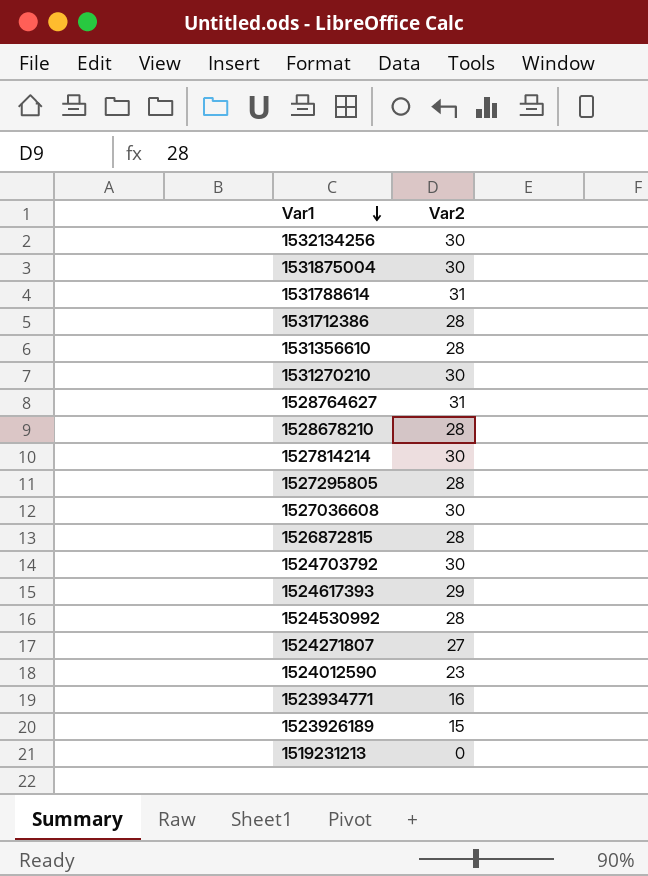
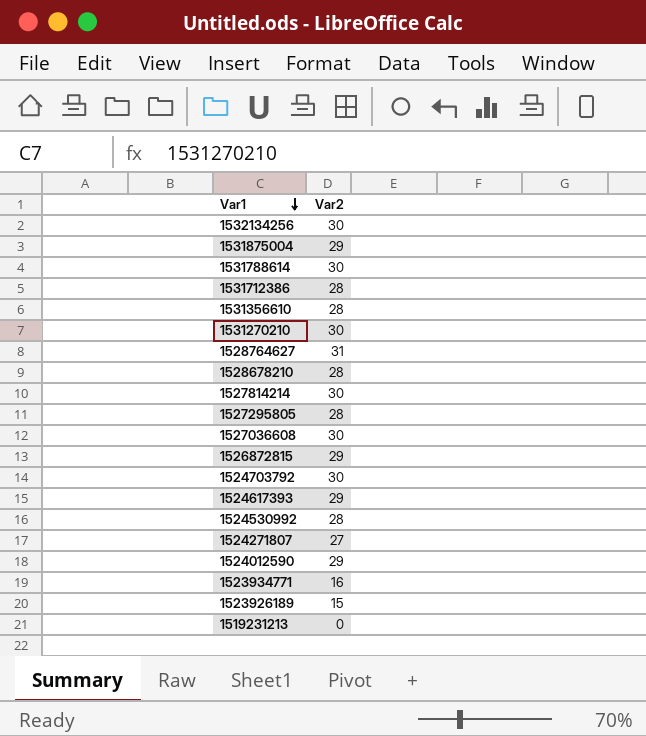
1531875004 | Var2: 30 -> 29
1531788614 | Var2: 31 -> 30
1526872815 | Var2: 28 -> 29
1524012590 | Var2: 23 -> 29

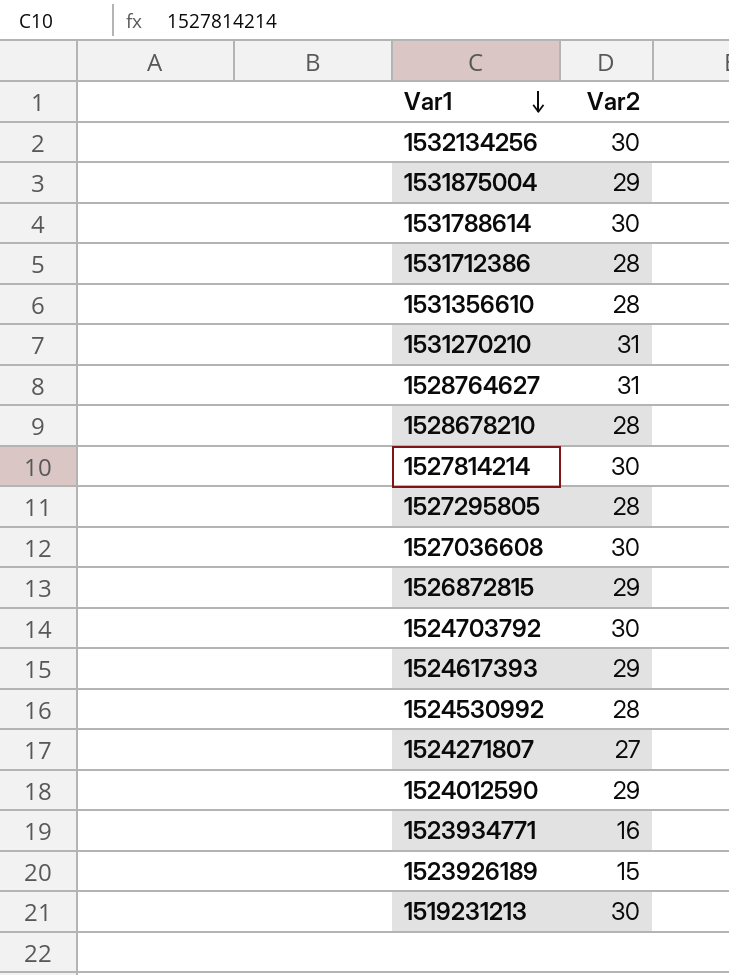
1531270210 | Var2: 30 -> 31
1519231213 | Var2: 0 -> 30

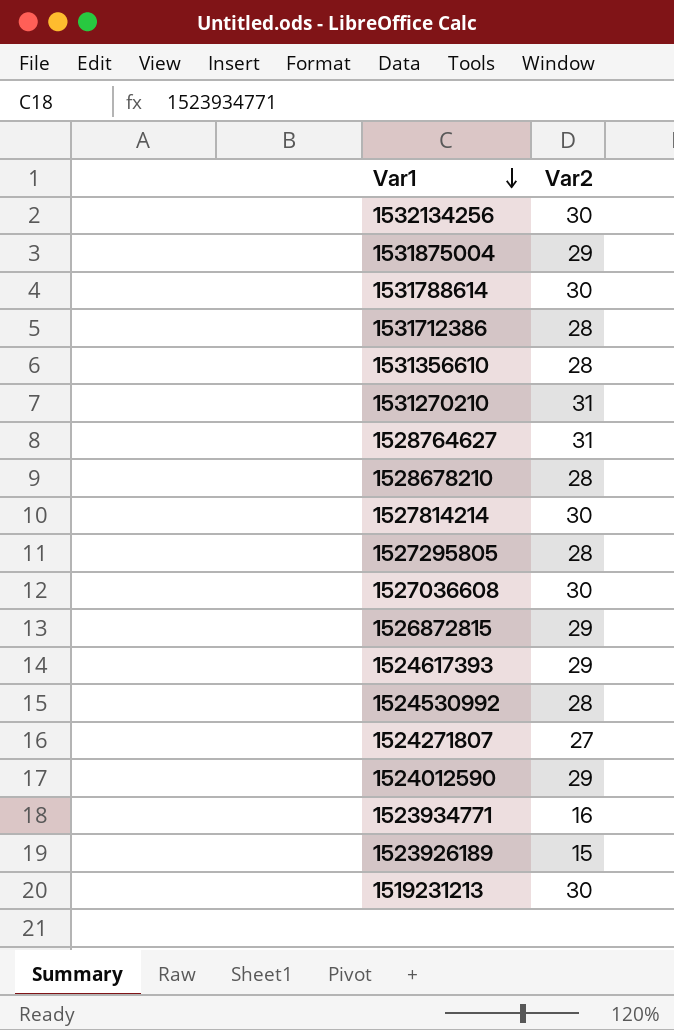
row 1524703792: 30 -> none

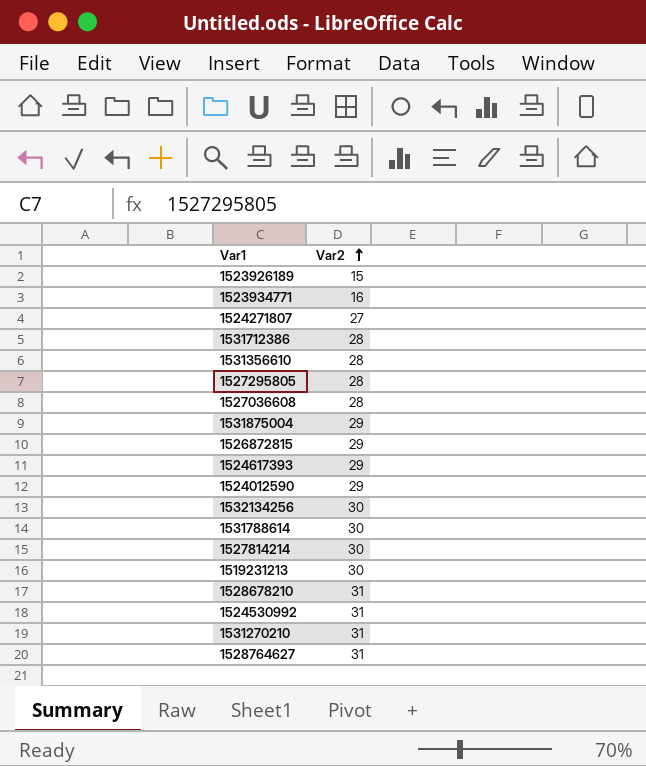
row order: Var1 descending -> Var2 ascending
1527036608 | Var2: 30 -> 28
1528678210 | Var2: 28 -> 31
1524530992 | Var2: 28 -> 31

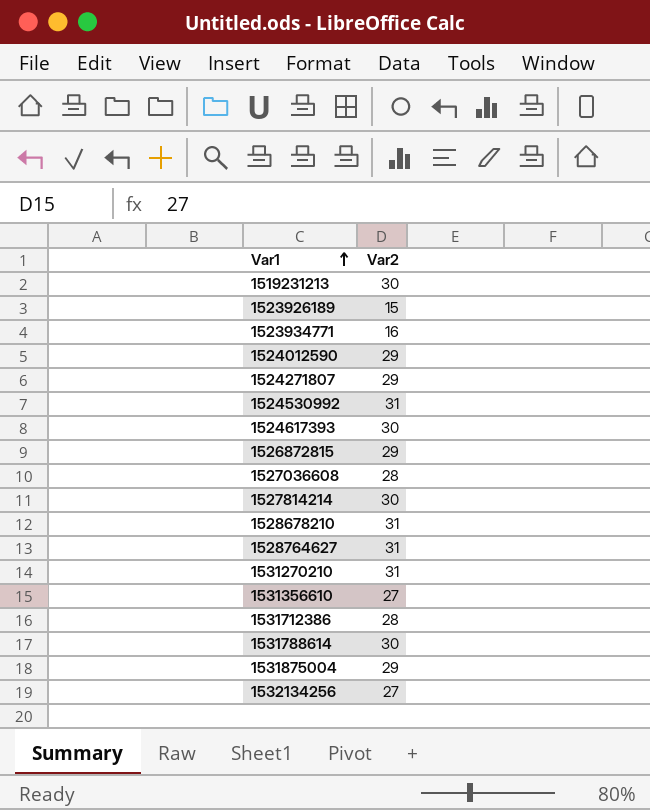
row order: Var2 ascending -> Var1 ascending
row 1527295805: 28 -> none
1524271807 | Var2: 27 -> 29
1524617393 | Var2: 29 -> 30
1531356610 | Var2: 28 -> 27
1532134256 | Var2: 30 -> 27

